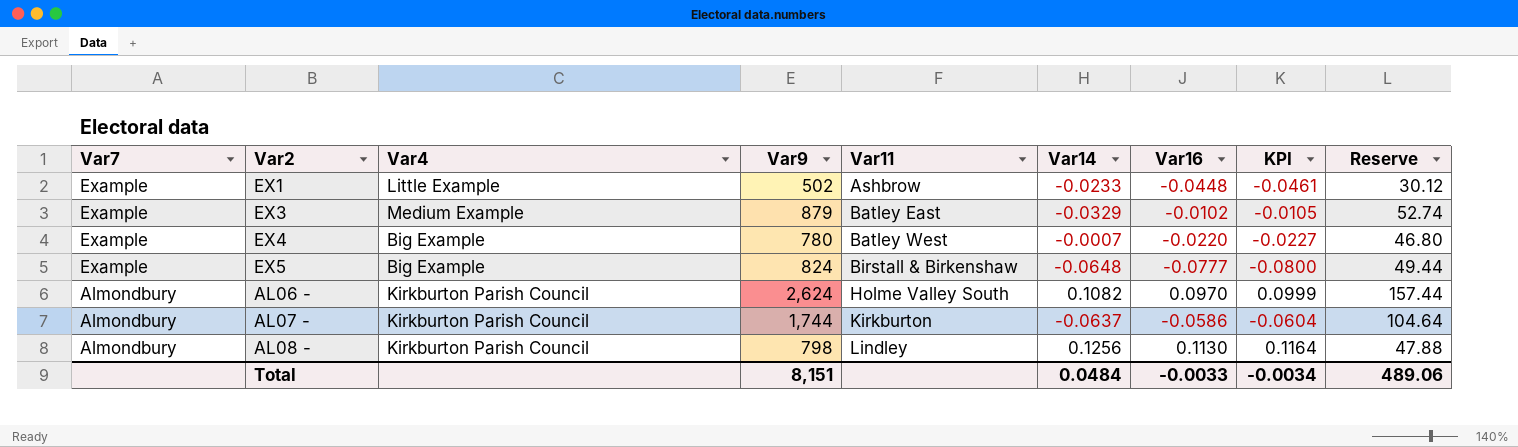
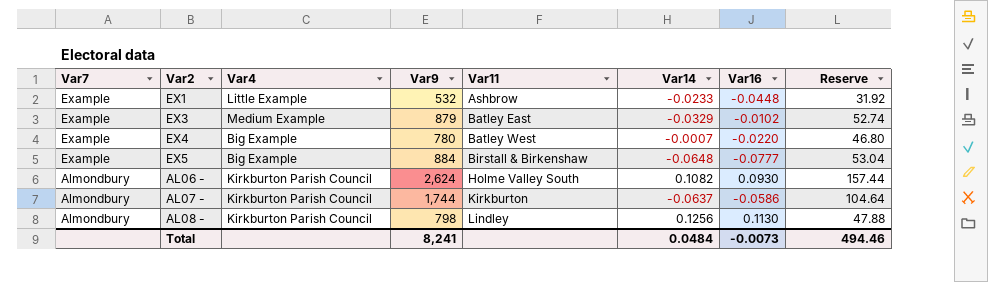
column KPI | formula: [Var16] * 1.03 -> none
EX1 | Var9: 502 -> 532
EX1 | Reserve: 30.12 -> 31.92
EX5 | Var9: 824 -> 884
EX5 | Reserve: 49.44 -> 53.04
AL06 - | Var16: 0.0970 -> 0.0930
Total | Var9: 8,151 -> 8,241
Total | Var16: -0.0033 -> -0.0073
Total | Reserve: 489.06 -> 494.46

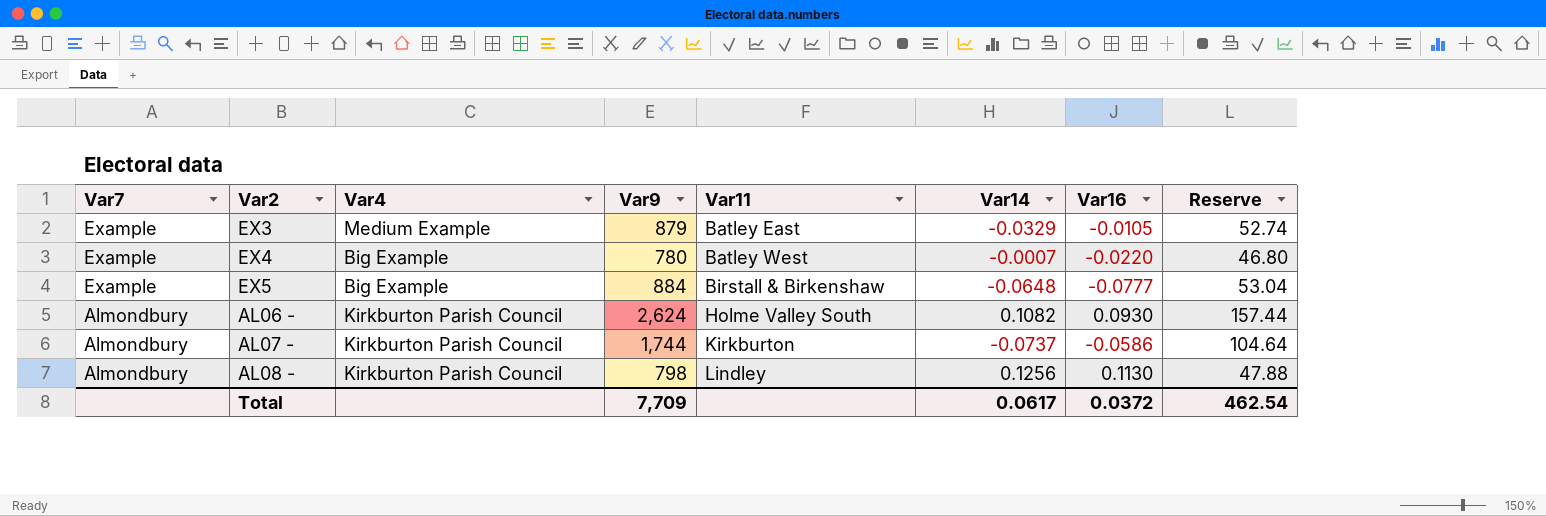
row EX1: Example | Little Example | 532 | Ashbrow | -0.0233 | -0.0448 | 31.92 -> none
EX3 | Var16: -0.0102 -> -0.0105
AL07 - | Var14: -0.0637 -> -0.0737
Total | Var9: 8,241 -> 7,709
Total | Var14: 0.0484 -> 0.0617
Total | Var16: -0.0073 -> 0.0372
Total | Reserve: 494.46 -> 462.54

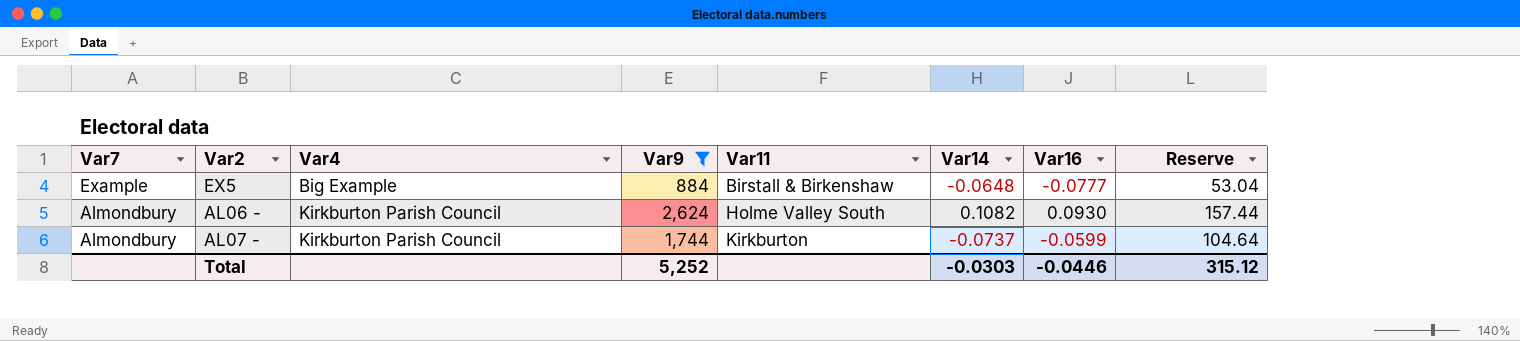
filter: none -> Var9 >= 884
AL07 - | Var16: -0.0586 -> -0.0599
Total | Var9: 7,709 -> 5,252
Total | Var14: 0.0617 -> -0.0303
Total | Var16: 0.0372 -> -0.0446
Total | Reserve: 462.54 -> 315.12

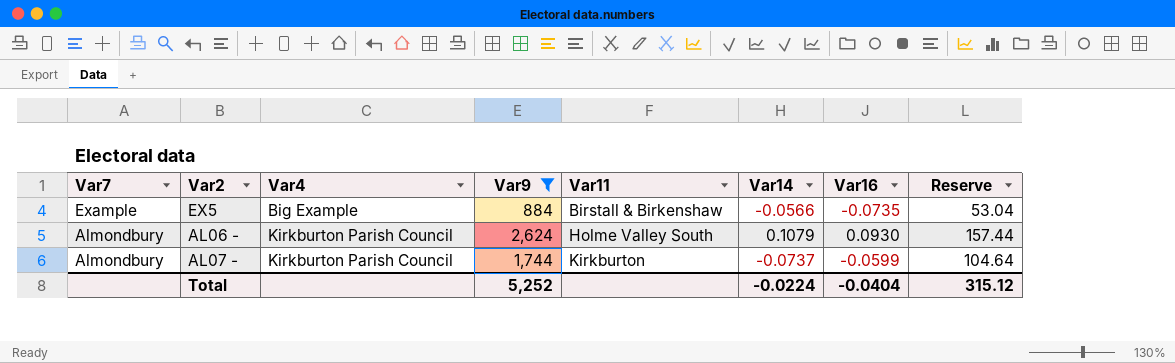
EX5 | Var14: -0.0648 -> -0.0566
EX5 | Var16: -0.0777 -> -0.0735
AL06 - | Var14: 0.1082 -> 0.1079
Total | Var14: -0.0303 -> -0.0224
Total | Var16: -0.0446 -> -0.0404

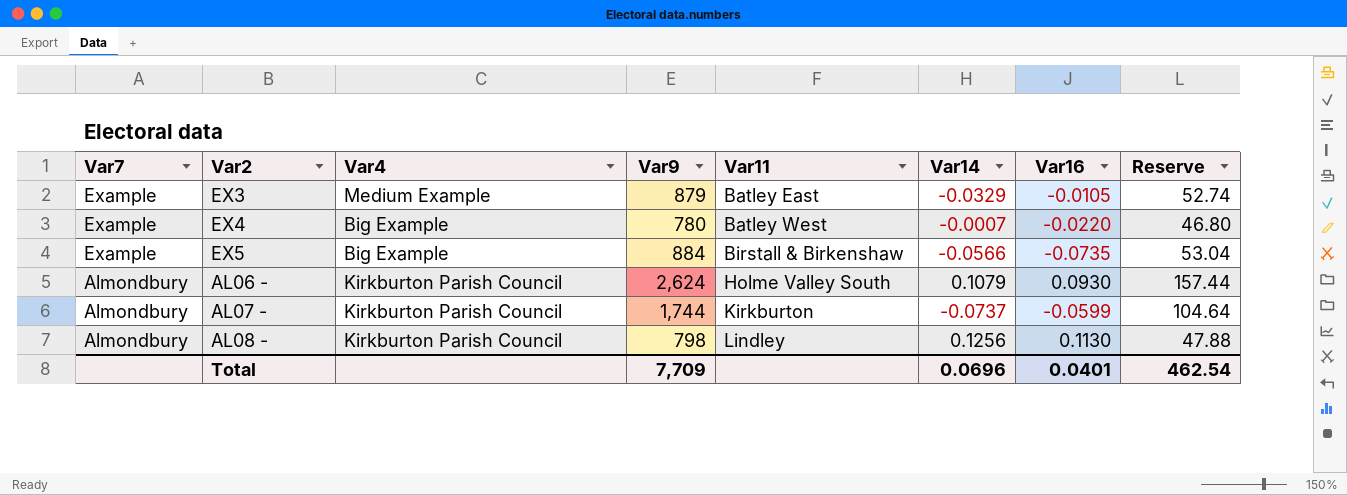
filter: Var9 >= 884 -> none
Total | Var9: 5,252 -> 7,709
Total | Var14: -0.0224 -> 0.0696
Total | Var16: -0.0404 -> 0.0401
Total | Reserve: 315.12 -> 462.54

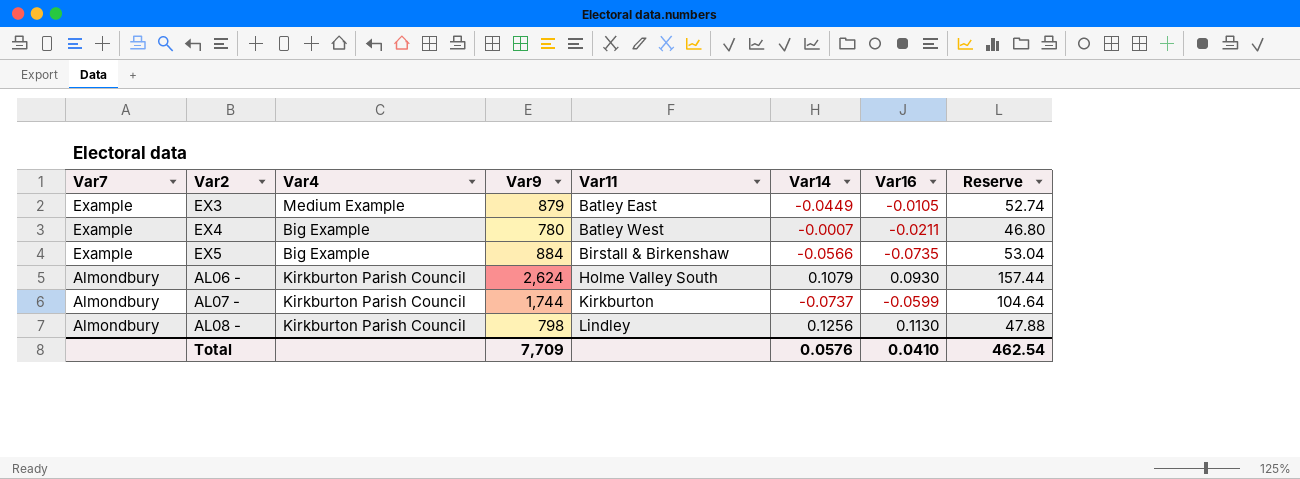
EX3 | Var14: -0.0329 -> -0.0449
EX4 | Var16: -0.0220 -> -0.0211
Total | Var14: 0.0696 -> 0.0576
Total | Var16: 0.0401 -> 0.0410

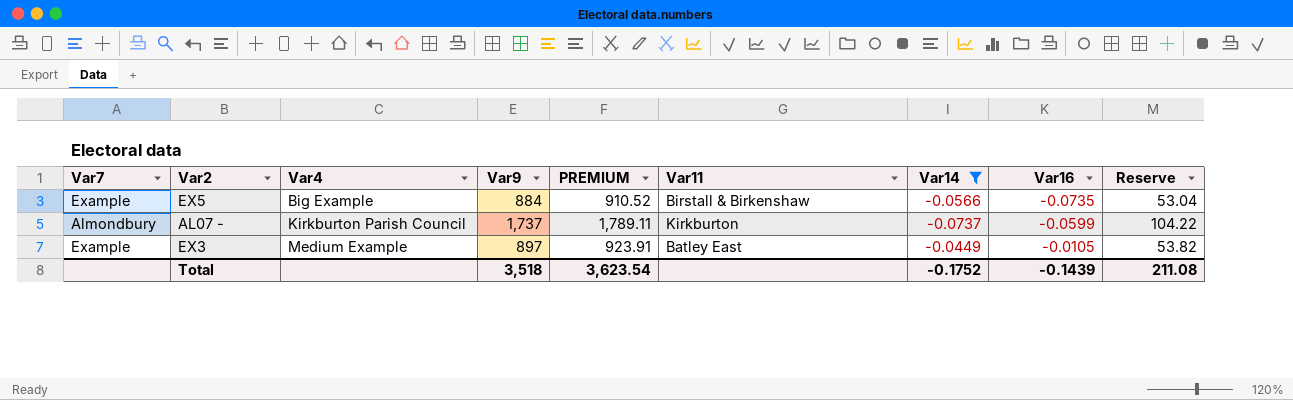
filter: none -> Var14 <= -0.0449
row order: Var7 descending -> Var4 ascending
column PREMIUM | formula: none -> [Var9] * 1.03
AL07 - | Var9: 1,744 -> 1,737
AL07 - | Reserve: 104.64 -> 104.22
EX3 | Var9: 879 -> 897
EX3 | Reserve: 52.74 -> 53.82
Total | Var9: 7,709 -> 3,518
Total | Var14: 0.0576 -> -0.1752
Total | Var16: 0.0410 -> -0.1439
Total | Reserve: 462.54 -> 211.08

